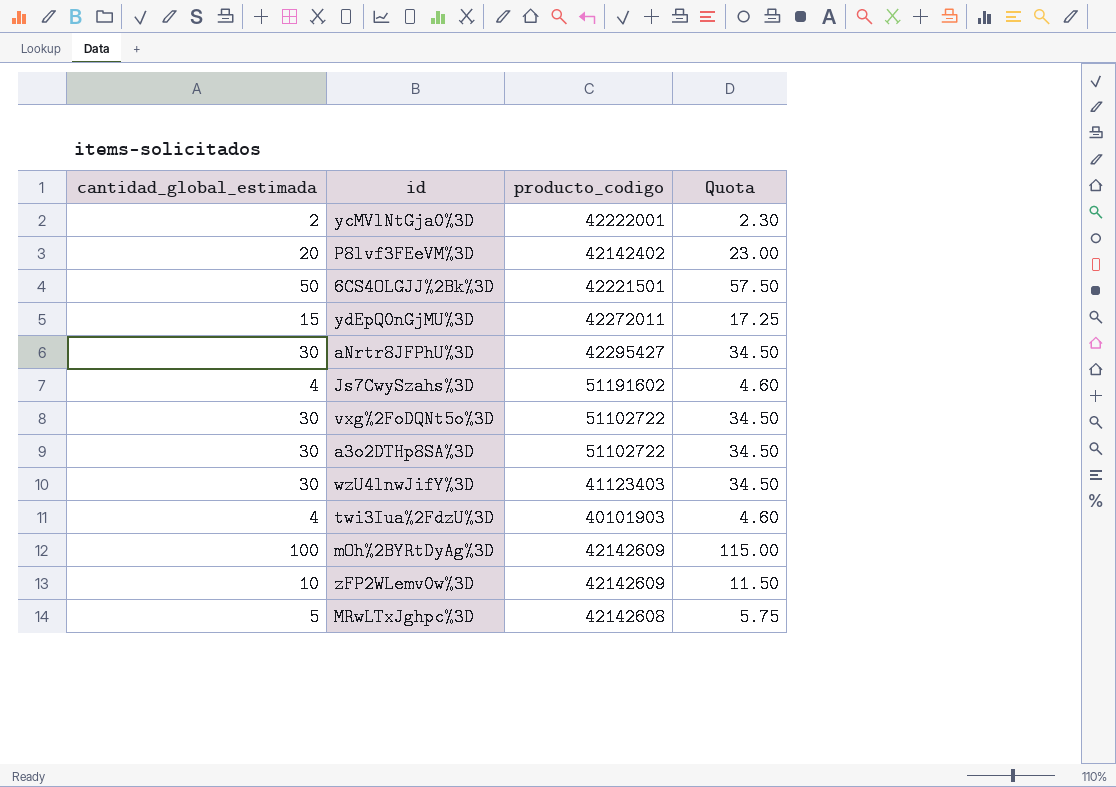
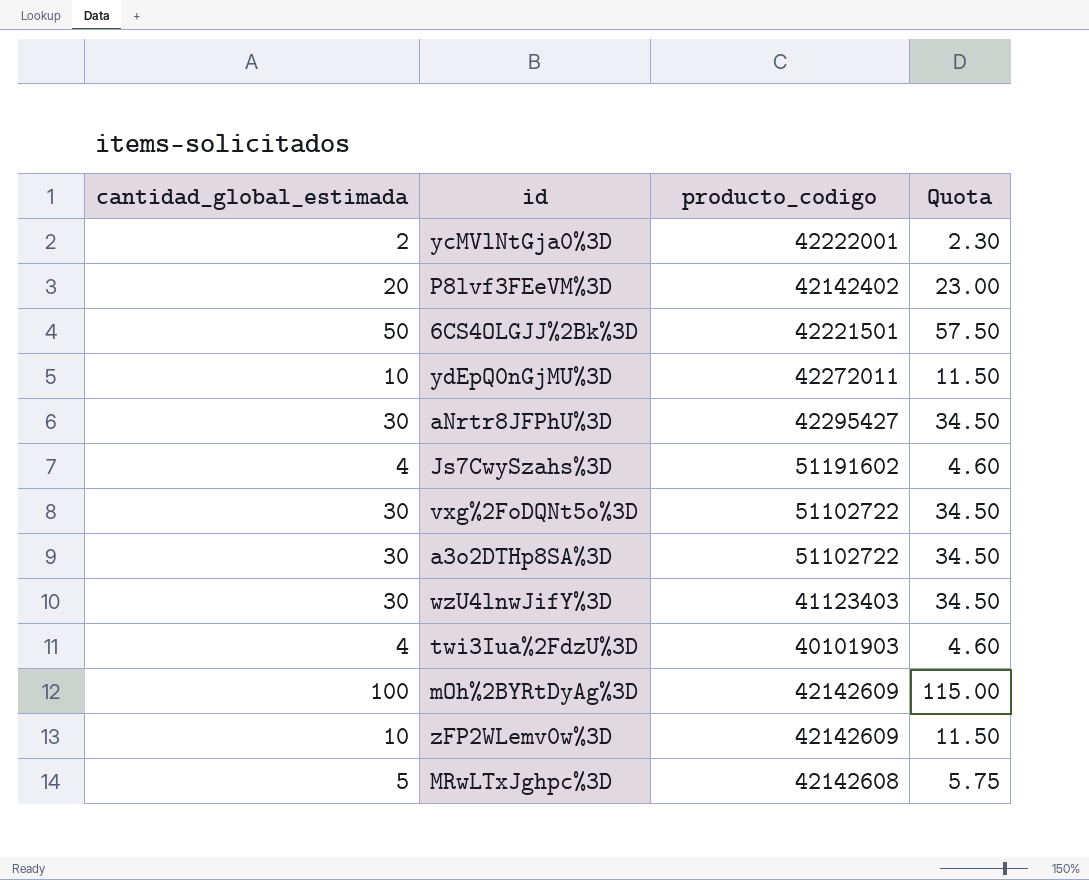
ydEpQ0nGjMU%3D | cantidad_global_estimada: 15 -> 10
ydEpQ0nGjMU%3D | Quota: 17.25 -> 11.50

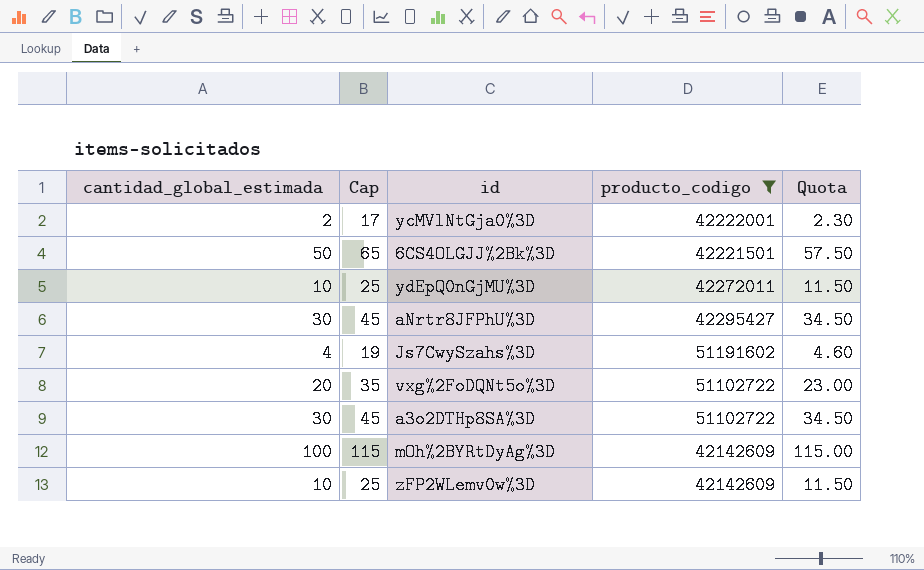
filter: none -> producto_codigo >= 42142609
column Cap | formula: none -> [cantidad_global_estimada] + 15
vxg%2FoDQNt5o%3D | cantidad_global_estimada: 30 -> 20
vxg%2FoDQNt5o%3D | Quota: 34.50 -> 23.00

